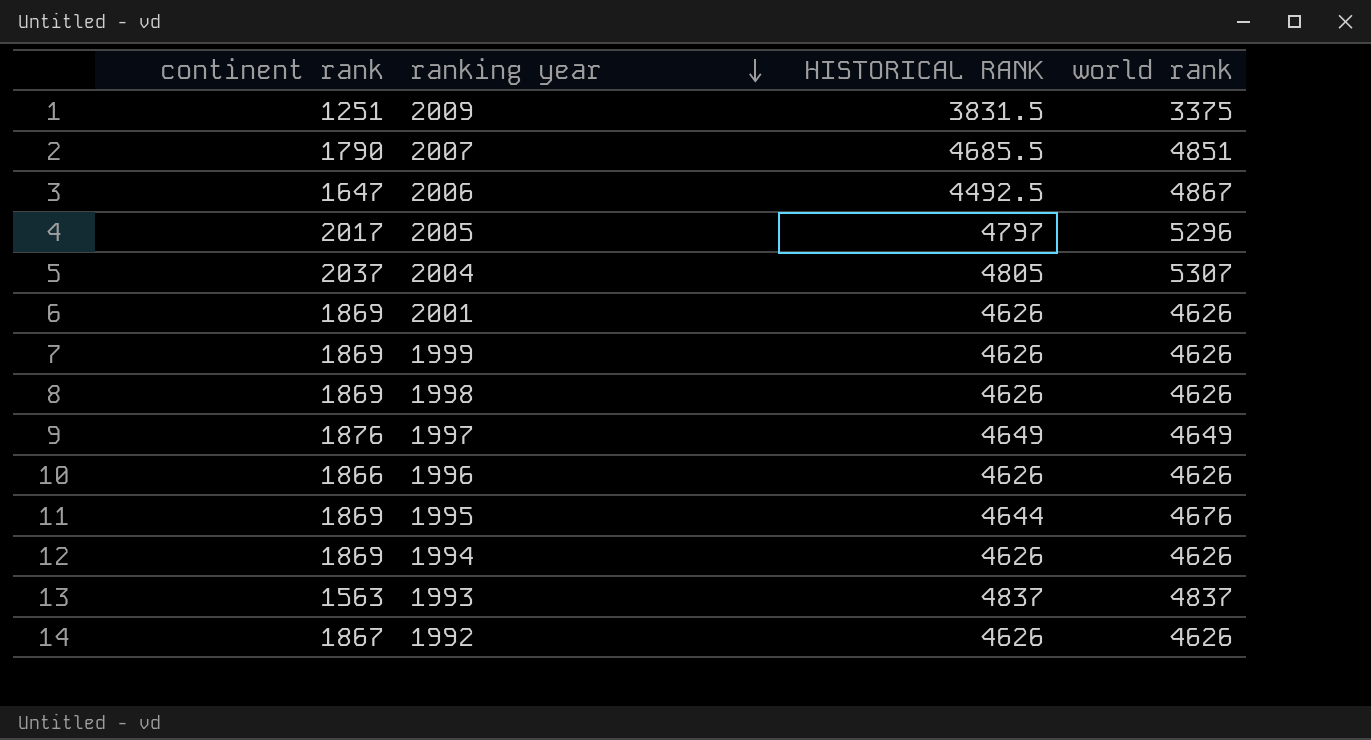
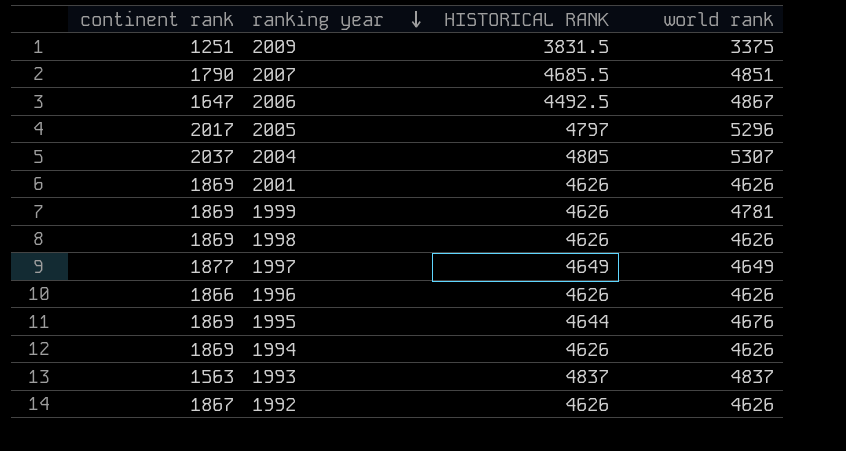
1999 | world rank: 4626 -> 4781
1997 | continent rank: 1876 -> 1877

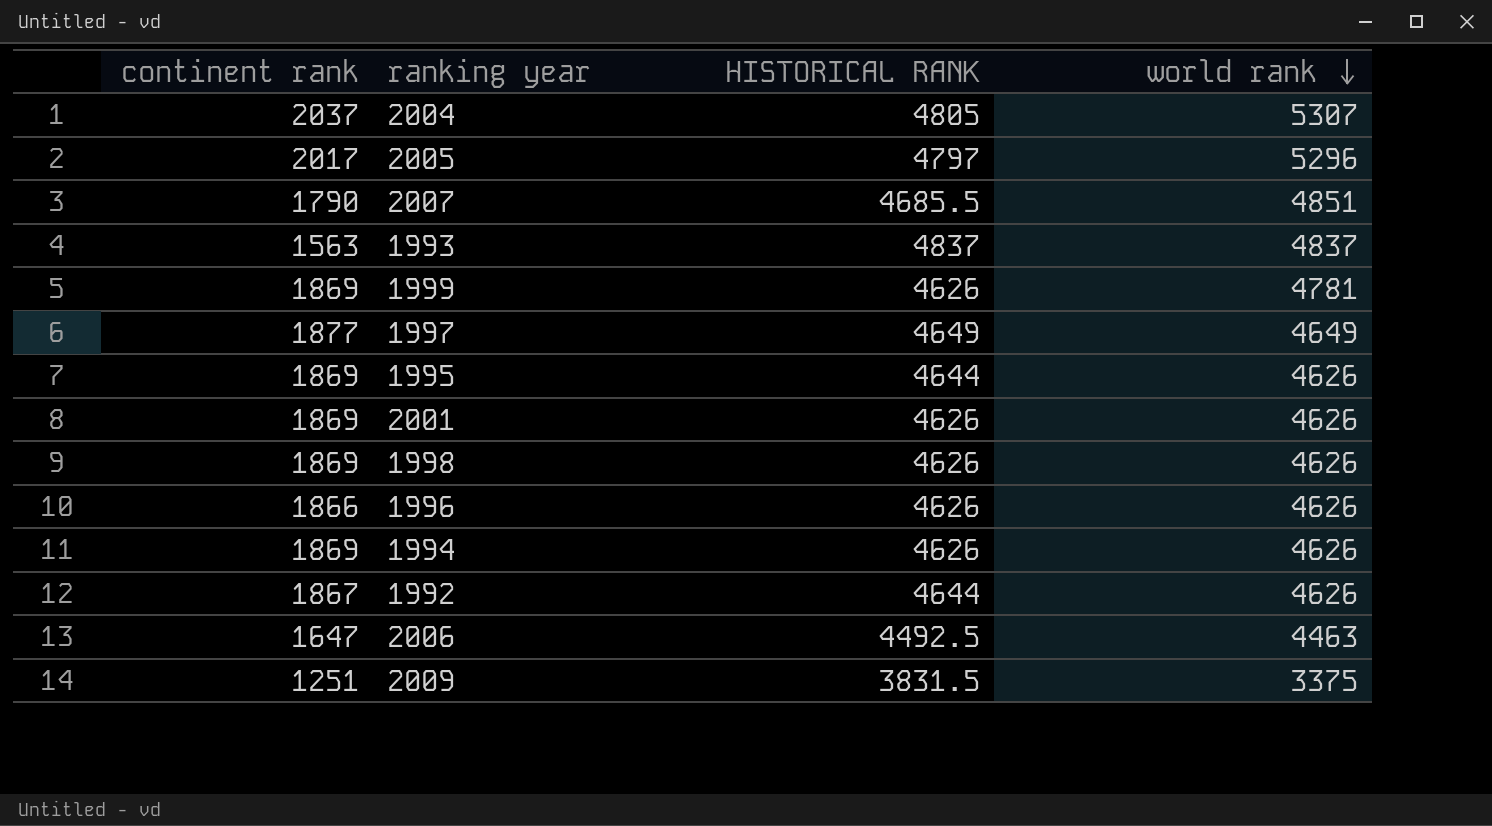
row order: ranking year descending -> world rank descending
1995 | world rank: 4676 -> 4626
1992 | HISTORICAL RANK: 4626 -> 4644
2006 | world rank: 4867 -> 4463

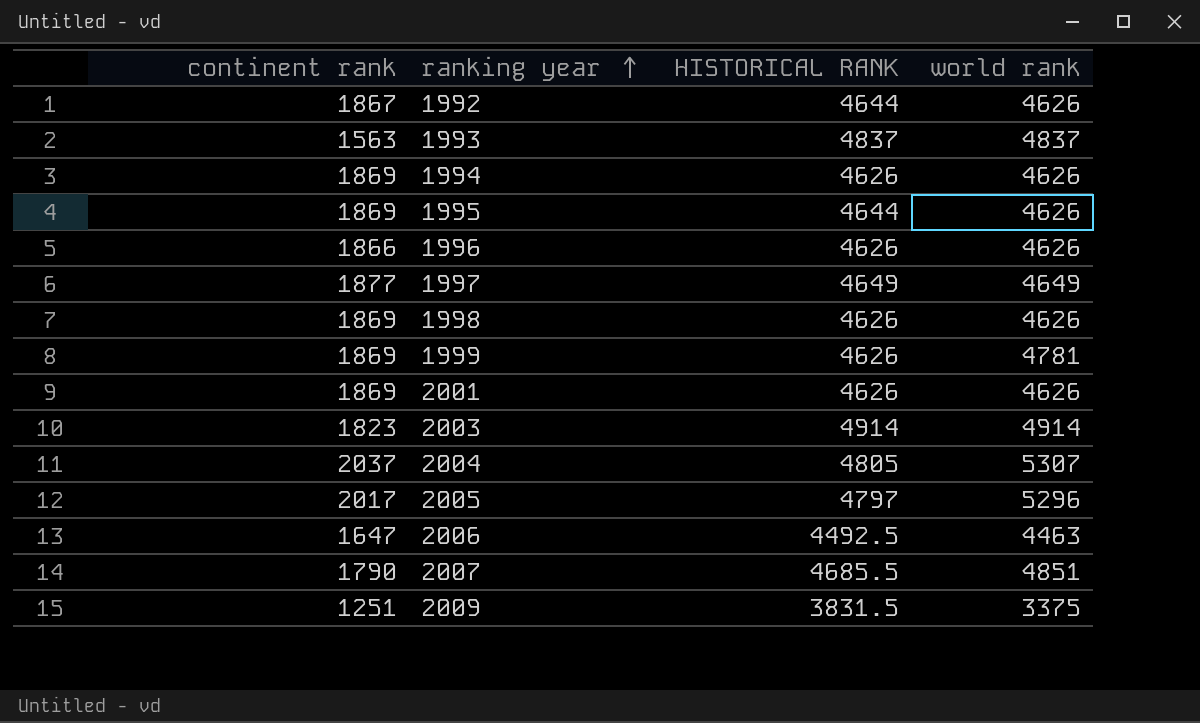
row order: world rank descending -> ranking year ascending
row 2003: none -> 1823 | 4914 | 4914

